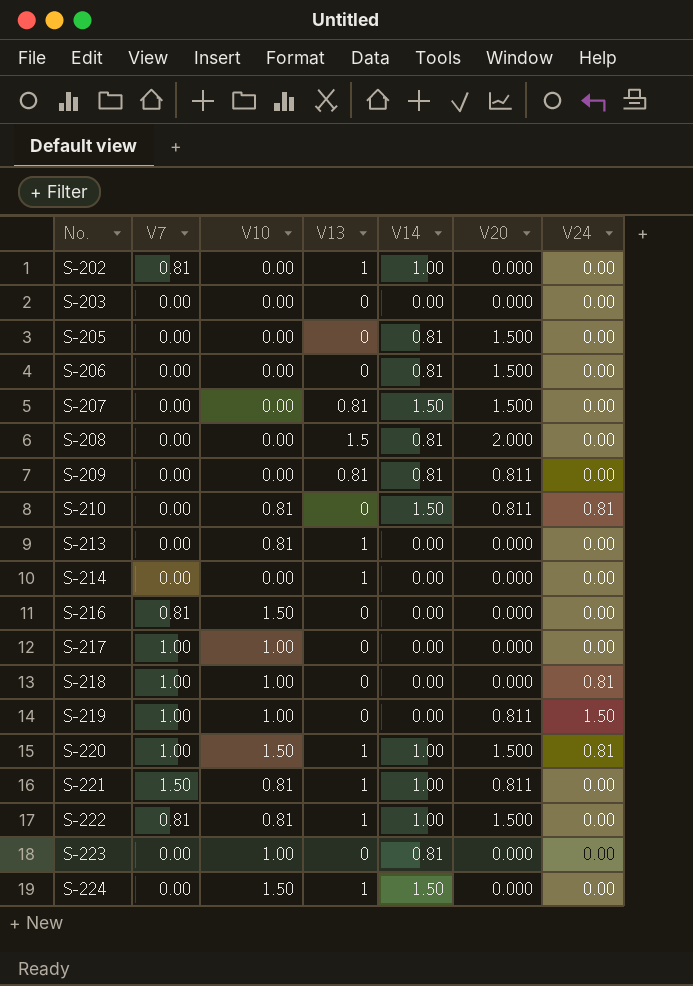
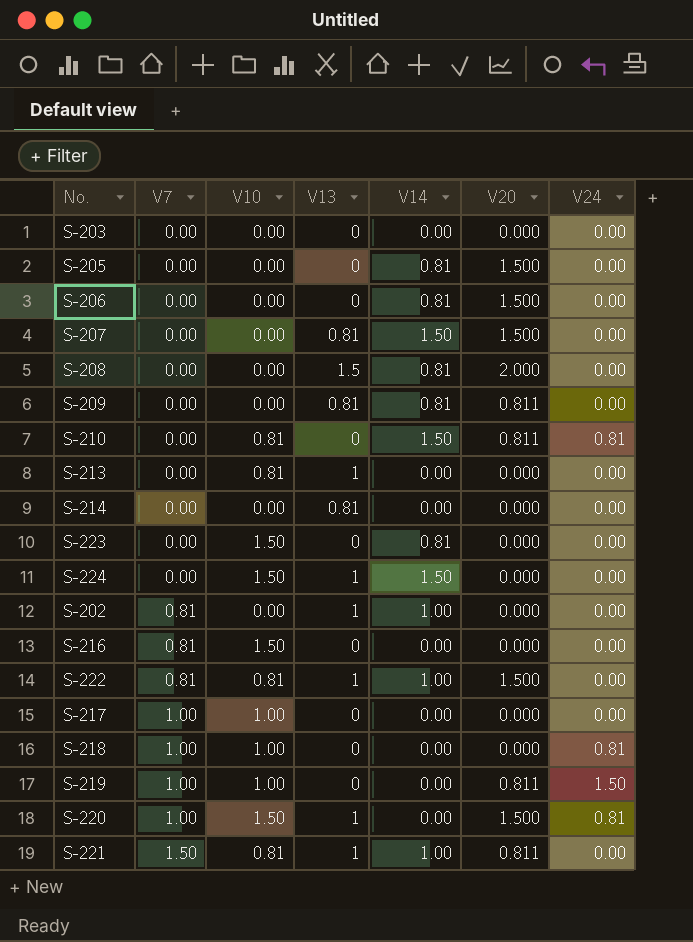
row order: No. ascending -> V7 ascending
S-214 | V13: 1 -> 0.81
S-223 | V10: 1.00 -> 1.50
S-220 | V14: 1.00 -> 0.00

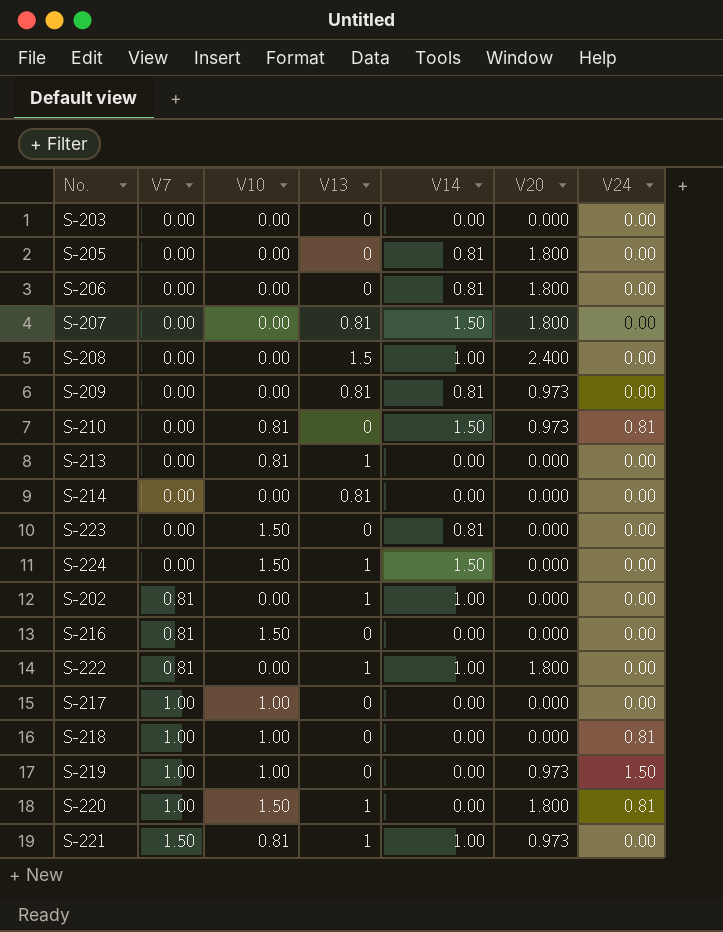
S-205 | V20: 1.500 -> 1.800
S-206 | V20: 1.500 -> 1.800
S-207 | V20: 1.500 -> 1.800
S-208 | V14: 0.81 -> 1.00
S-208 | V20: 2.000 -> 2.400
S-209 | V20: 0.811 -> 0.973
S-210 | V20: 0.811 -> 0.973
S-222 | V10: 0.81 -> 0.00
S-222 | V20: 1.500 -> 1.800
S-219 | V20: 0.811 -> 0.973
S-220 | V20: 1.500 -> 1.800
S-221 | V20: 0.811 -> 0.973

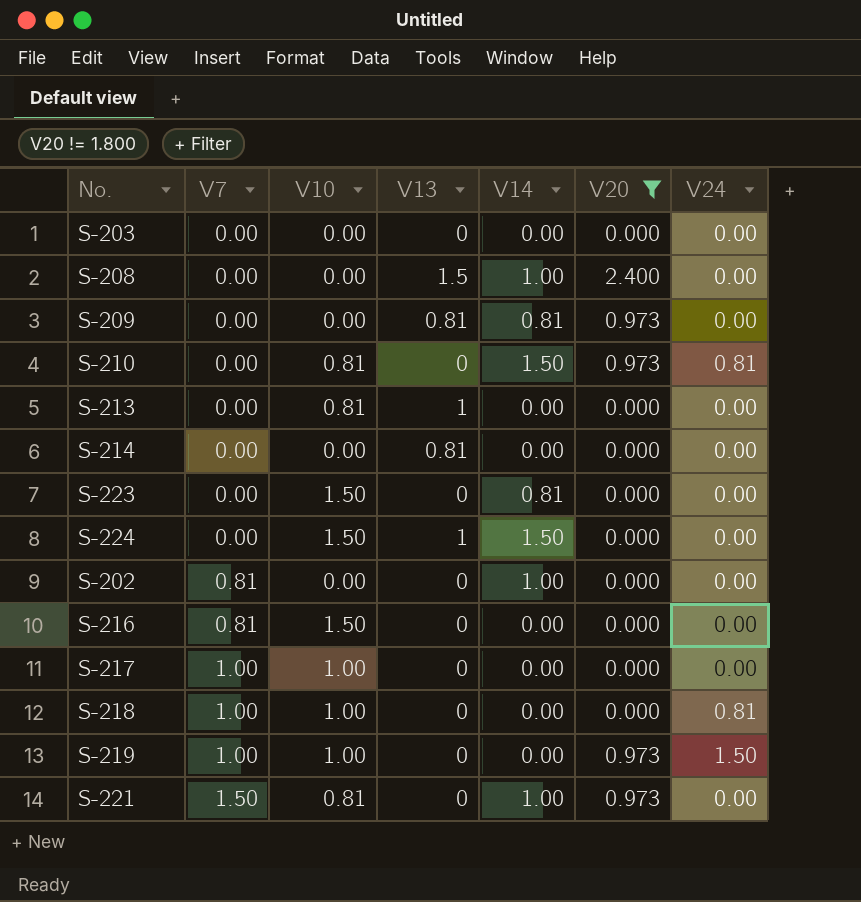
filter: none -> V20 != 1.800
S-202 | V13: 1 -> 0
S-221 | V13: 1 -> 0

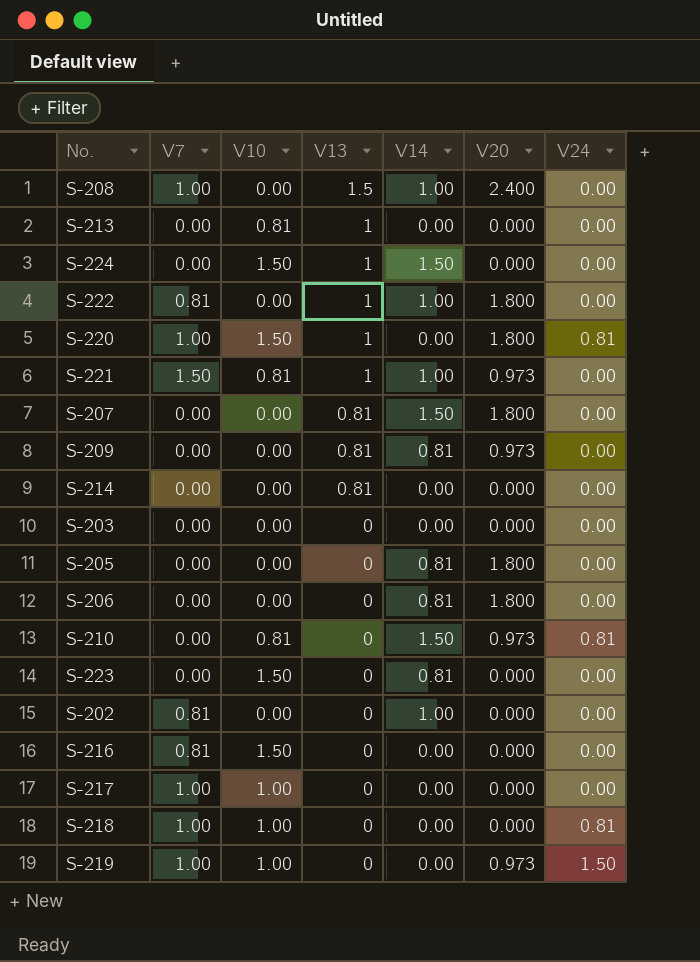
filter: V20 != 1.800 -> none
row order: V7 ascending -> V13 descending
S-208 | V7: 0.00 -> 1.00
S-221 | V13: 0 -> 1

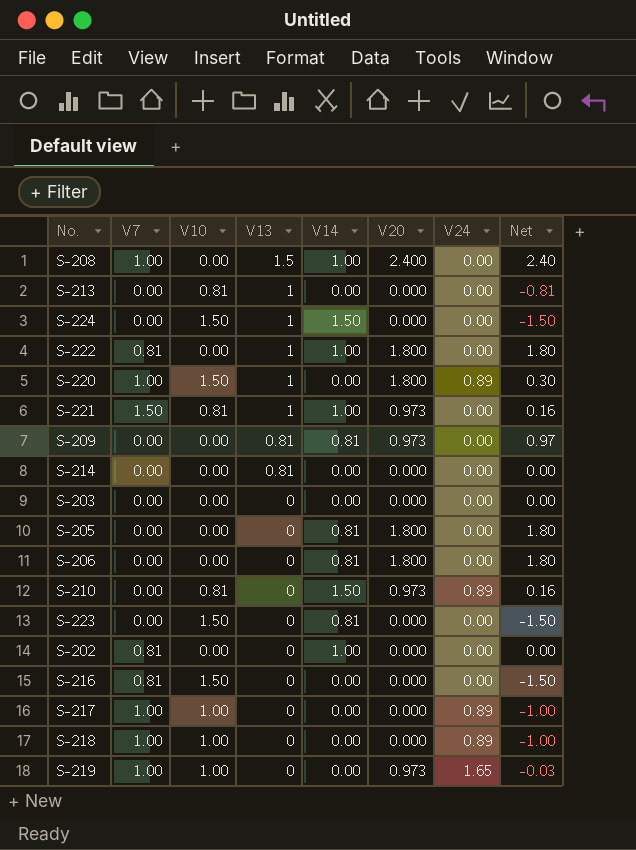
column Net | formula: none -> [V20] - [V10]
row S-207: 0.00 | 0.00 | 0.81 | 1.50 | 1.800 | 0.00 -> none
S-220 | V24: 0.81 -> 0.89
S-210 | V24: 0.81 -> 0.89
S-217 | V24: 0.00 -> 0.89
S-218 | V24: 0.81 -> 0.89
S-219 | V24: 1.50 -> 1.65

